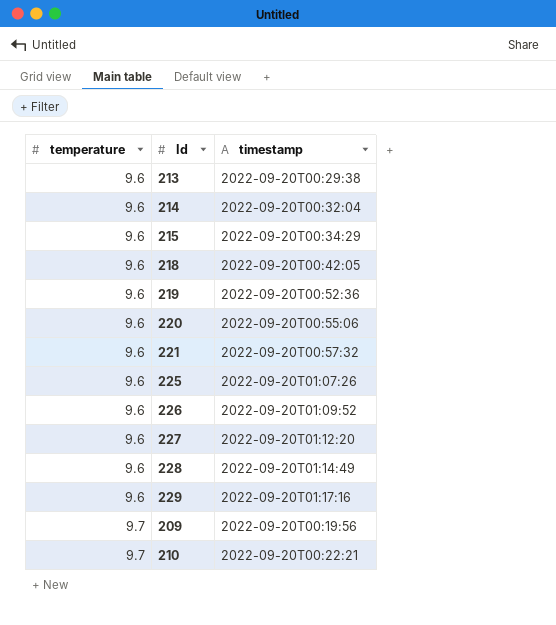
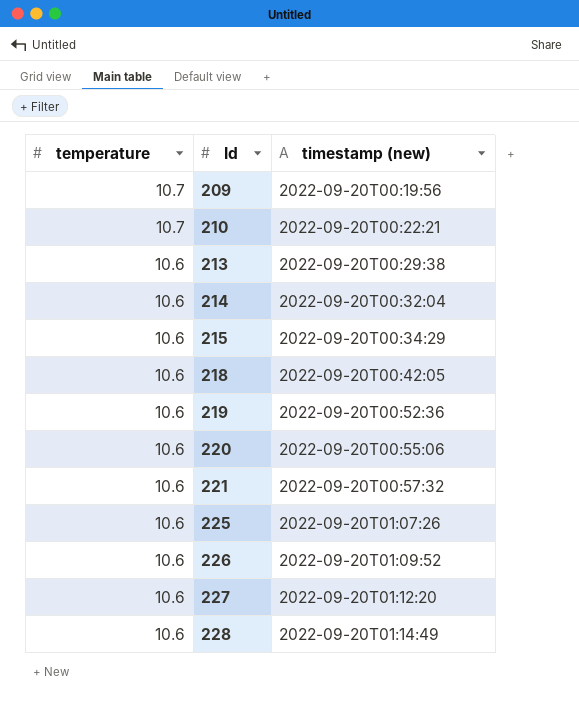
row order: temperature ascending -> temperature descending
column name: timestamp -> timestamp (new)
row 229: 9.6 | 2022-09-20T01:17:16 -> none
209 | temperature: 9.7 -> 10.7
210 | temperature: 9.7 -> 10.7
213 | temperature: 9.6 -> 10.6
214 | temperature: 9.6 -> 10.6
215 | temperature: 9.6 -> 10.6
218 | temperature: 9.6 -> 10.6
219 | temperature: 9.6 -> 10.6
220 | temperature: 9.6 -> 10.6
221 | temperature: 9.6 -> 10.6
225 | temperature: 9.6 -> 10.6
226 | temperature: 9.6 -> 10.6
227 | temperature: 9.6 -> 10.6
228 | temperature: 9.6 -> 10.6

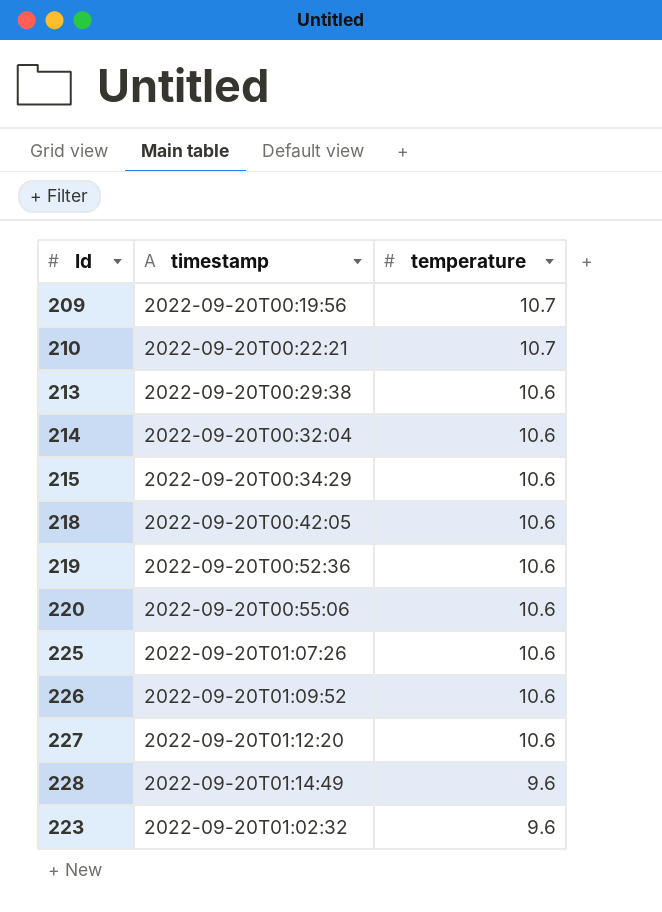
column name: timestamp (new) -> timestamp
column temperature | position: 1 -> 3
row 221: 10.6 | 2022-09-20T00:57:32 -> none
228 | temperature: 10.6 -> 9.6
row 223: none -> 2022-09-20T01:02:32 | 9.6

